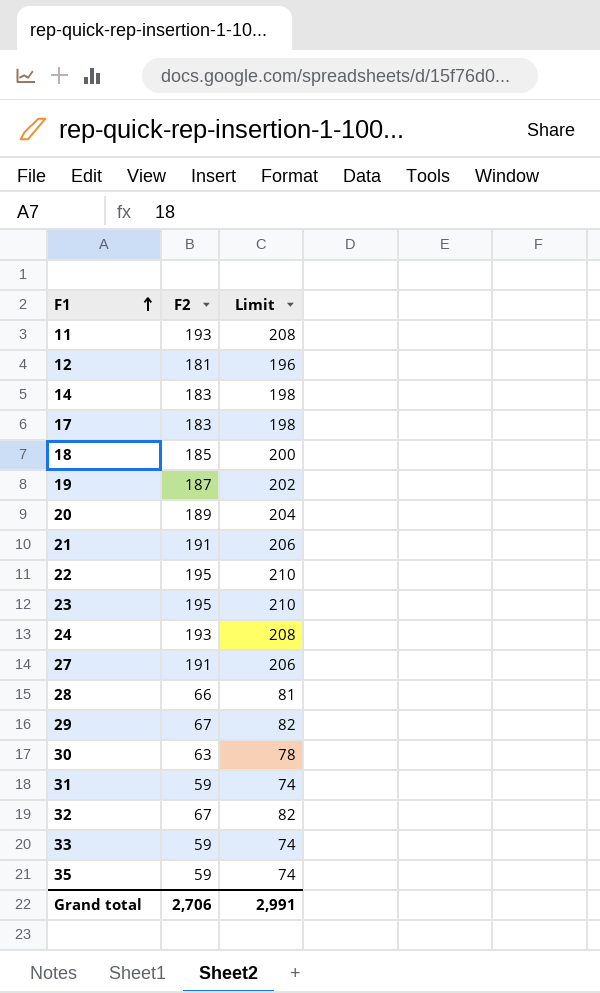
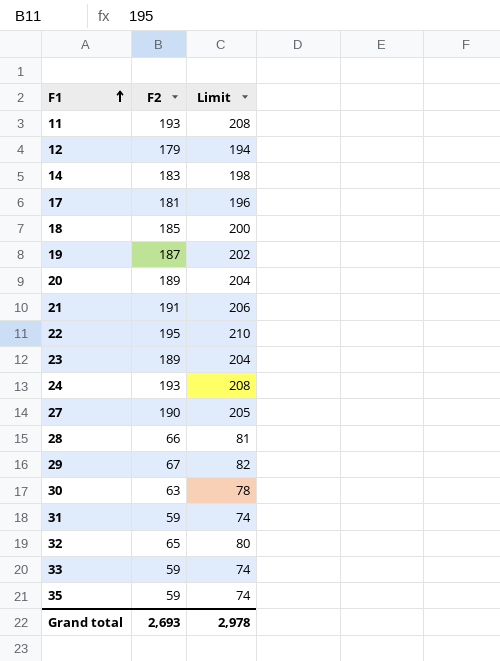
12 | F2: 181 -> 179
12 | Limit: 196 -> 194
17 | F2: 183 -> 181
17 | Limit: 198 -> 196
23 | F2: 195 -> 189
23 | Limit: 210 -> 204
27 | F2: 191 -> 190
27 | Limit: 206 -> 205
32 | F2: 67 -> 65
32 | Limit: 82 -> 80
Grand total | F2: 2,706 -> 2,693
Grand total | Limit: 2,991 -> 2,978

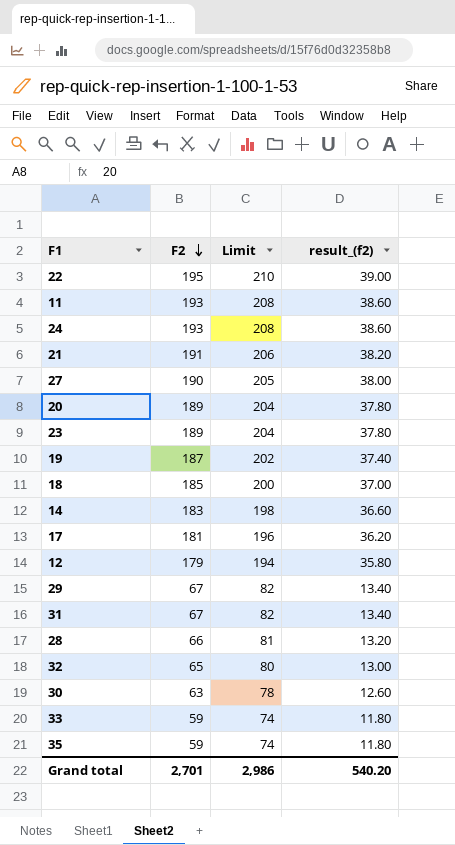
row order: F1 ascending -> F2 descending
column result_(f2) | formula: none -> [F2] * 0.2
31 | F2: 59 -> 67
31 | Limit: 74 -> 82
Grand total | F2: 2,693 -> 2,701
Grand total | Limit: 2,978 -> 2,986

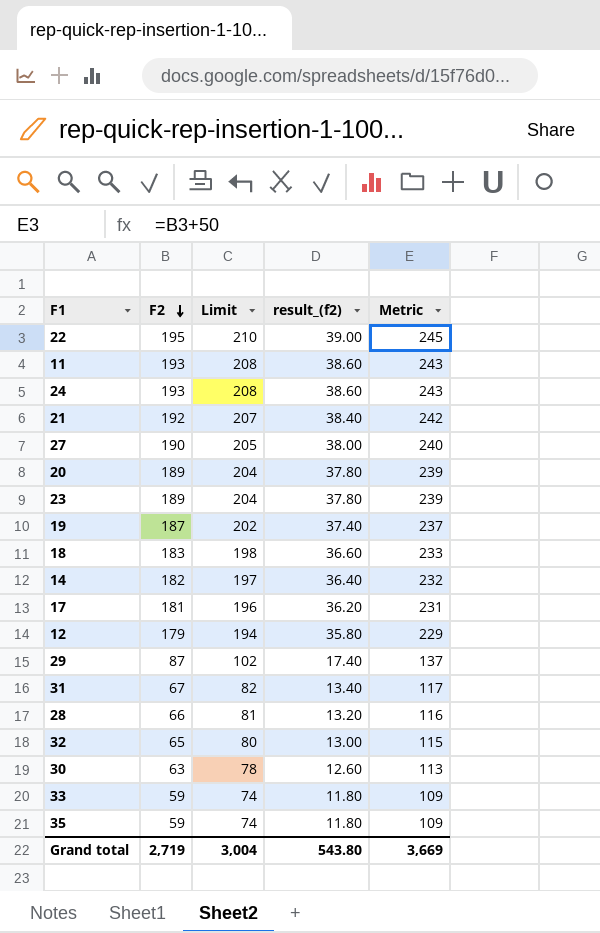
column Metric | formula: none -> [F2] + 50
21 | F2: 191 -> 192
21 | Limit: 206 -> 207
21 | result_(f2): 38.20 -> 38.40
18 | F2: 185 -> 183
18 | Limit: 200 -> 198
18 | result_(f2): 37.00 -> 36.60
14 | F2: 183 -> 182
14 | Limit: 198 -> 197
14 | result_(f2): 36.60 -> 36.40
29 | F2: 67 -> 87
29 | Limit: 82 -> 102
29 | result_(f2): 13.40 -> 17.40
Grand total | F2: 2,701 -> 2,719
Grand total | Limit: 2,986 -> 3,004
Grand total | result_(f2): 540.20 -> 543.80

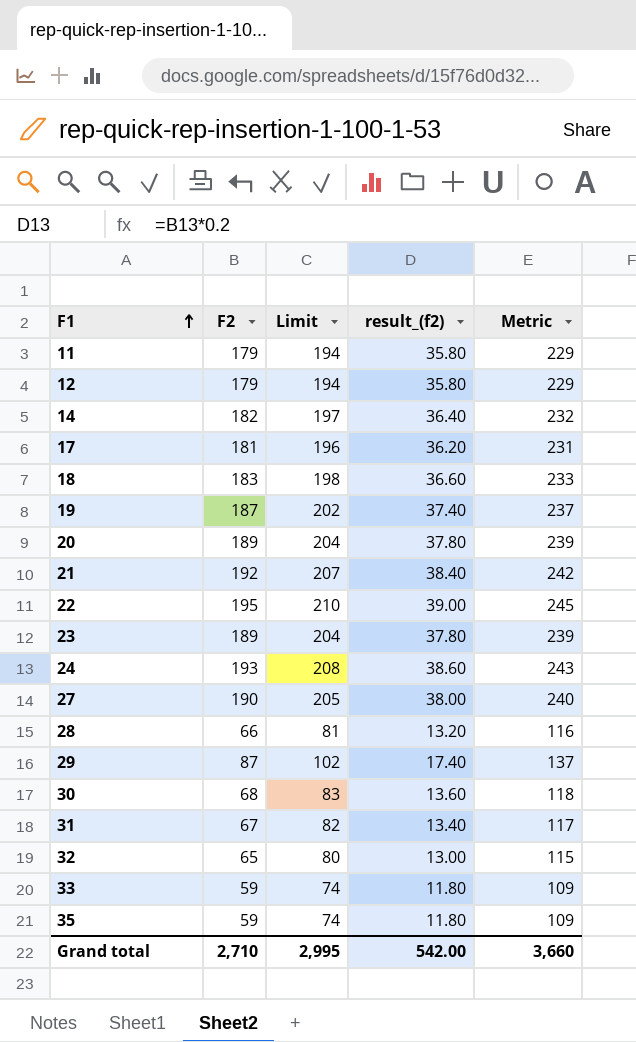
row order: F2 descending -> F1 ascending
11 | F2: 193 -> 179
11 | Limit: 208 -> 194
11 | result_(f2): 38.60 -> 35.80
11 | Metric: 243 -> 229
30 | F2: 63 -> 68
30 | Limit: 78 -> 83
30 | result_(f2): 12.60 -> 13.60
30 | Metric: 113 -> 118
Grand total | F2: 2,719 -> 2,710
Grand total | Limit: 3,004 -> 2,995
Grand total | result_(f2): 543.80 -> 542.00
Grand total | Metric: 3,669 -> 3,660

